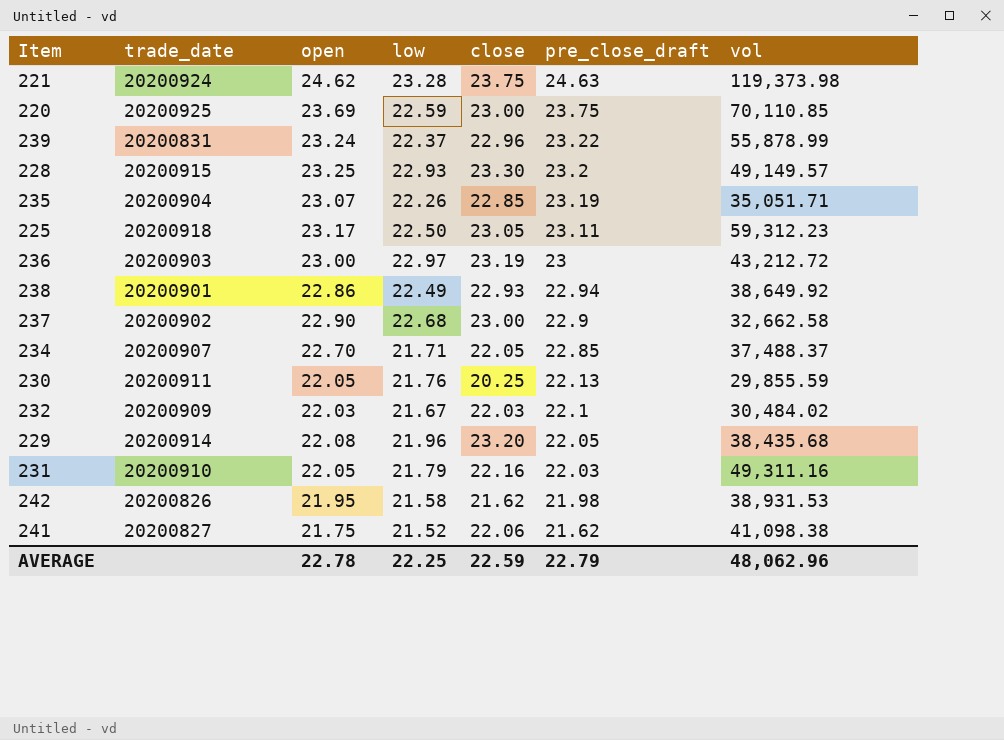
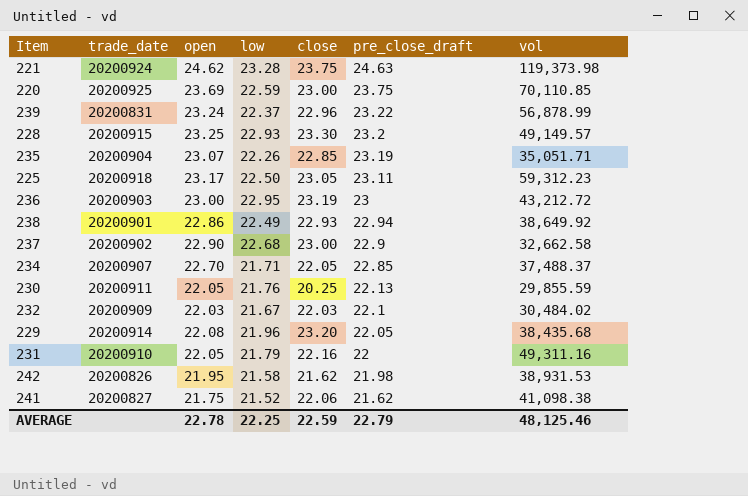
239 | vol: 55,878.99 -> 56,878.99
236 | low: 22.97 -> 22.95
231 | pre_close_draft: 22.03 -> 22
AVERAGE | vol: 48,062.96 -> 48,125.46

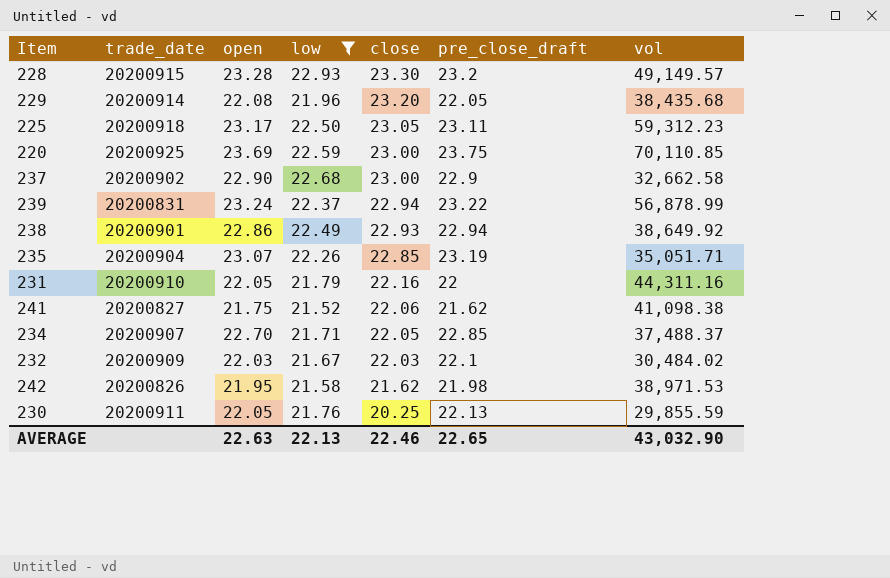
filter: none -> low <= 22.93
row order: pre_close_draft descending -> close descending
228 | open: 23.25 -> 23.28
239 | close: 22.96 -> 22.94
231 | vol: 49,311.16 -> 44,311.16
242 | vol: 38,931.53 -> 38,971.53
AVERAGE | open: 22.78 -> 22.63
AVERAGE | low: 22.25 -> 22.13
AVERAGE | close: 22.59 -> 22.46
AVERAGE | pre_close_draft: 22.79 -> 22.65
AVERAGE | vol: 48,125.46 -> 43,032.90

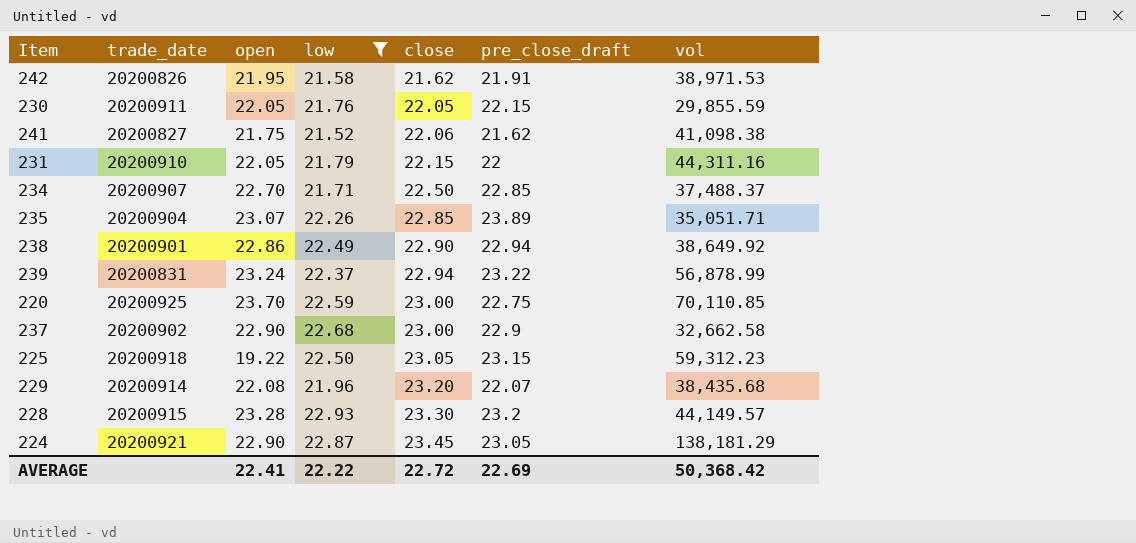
row order: close descending -> close ascending
row 232: 20200909 | 22.03 | 21.67 | 22.03 | 22.1 | 30,484.02 -> none
242 | pre_close_draft: 21.98 -> 21.91
230 | close: 20.25 -> 22.05
230 | pre_close_draft: 22.13 -> 22.15
231 | close: 22.16 -> 22.15
234 | close: 22.05 -> 22.50
235 | pre_close_draft: 23.19 -> 23.89
238 | close: 22.93 -> 22.90
220 | open: 23.69 -> 23.70
220 | pre_close_draft: 23.75 -> 22.75
225 | open: 23.17 -> 19.22
225 | pre_close_draft: 23.11 -> 23.15
229 | pre_close_draft: 22.05 -> 22.07
228 | vol: 49,149.57 -> 44,149.57
row 224: none -> 20200921 | 22.90 | 22.87 | 23.45 | 23.05 | 138,181.29
AVERAGE | open: 22.63 -> 22.41
AVERAGE | low: 22.13 -> 22.22
AVERAGE | close: 22.46 -> 22.72
AVERAGE | pre_close_draft: 22.65 -> 22.69
AVERAGE | vol: 43,032.90 -> 50,368.42

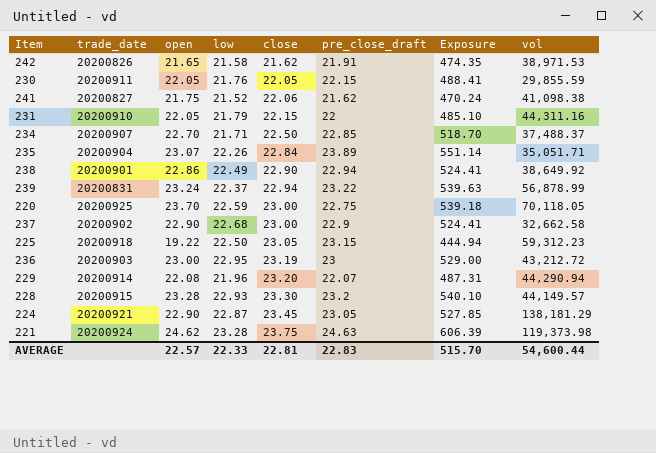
filter: low <= 22.93 -> none
column Exposure | formula: none -> [open] * [pre_close_draft]
242 | open: 21.95 -> 21.65
235 | close: 22.85 -> 22.84
220 | vol: 70,110.85 -> 70,118.05
229 | vol: 38,435.68 -> 44,290.94
AVERAGE | open: 22.41 -> 22.57
AVERAGE | low: 22.22 -> 22.33
AVERAGE | close: 22.72 -> 22.81
AVERAGE | pre_close_draft: 22.69 -> 22.83
AVERAGE | vol: 50,368.42 -> 54,600.44

